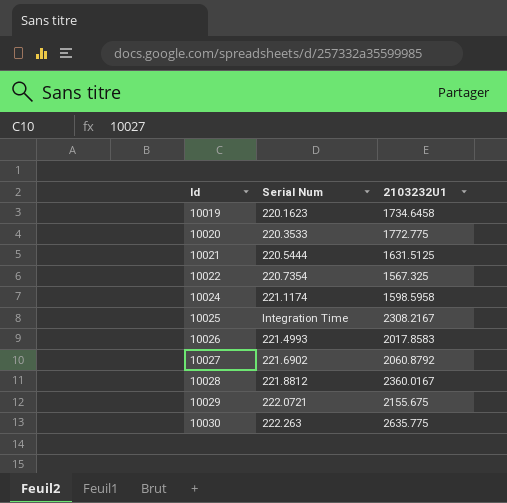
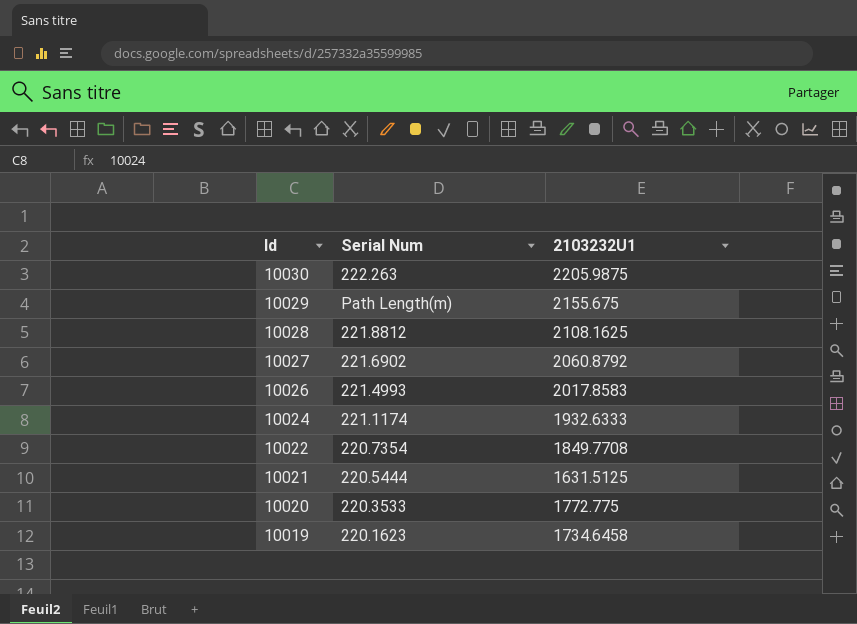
row order: Id ascending -> Id descending
row 10025: Integration Time | 2308.2167 -> none
10030 | 2103232U1: 2635.775 -> 2205.9875
10029 | Serial Num: 222.0721 -> Path Length(m)
10028 | 2103232U1: 2360.0167 -> 2108.1625
10024 | 2103232U1: 1598.5958 -> 1932.6333
10022 | 2103232U1: 1567.325 -> 1849.7708

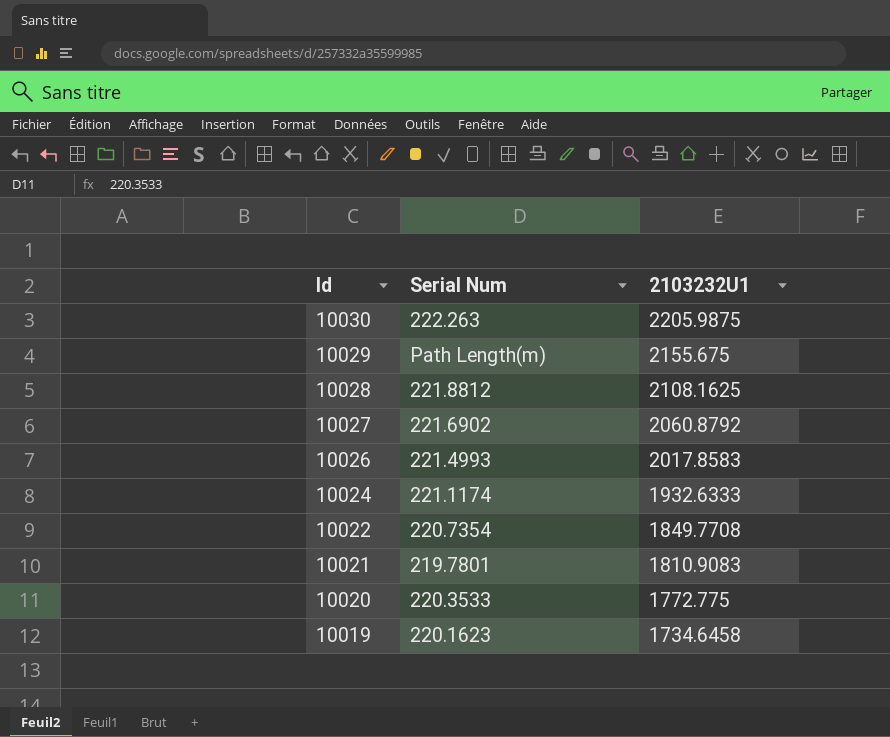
10021 | Serial Num: 220.5444 -> 219.7801
10021 | 2103232U1: 1631.5125 -> 1810.9083

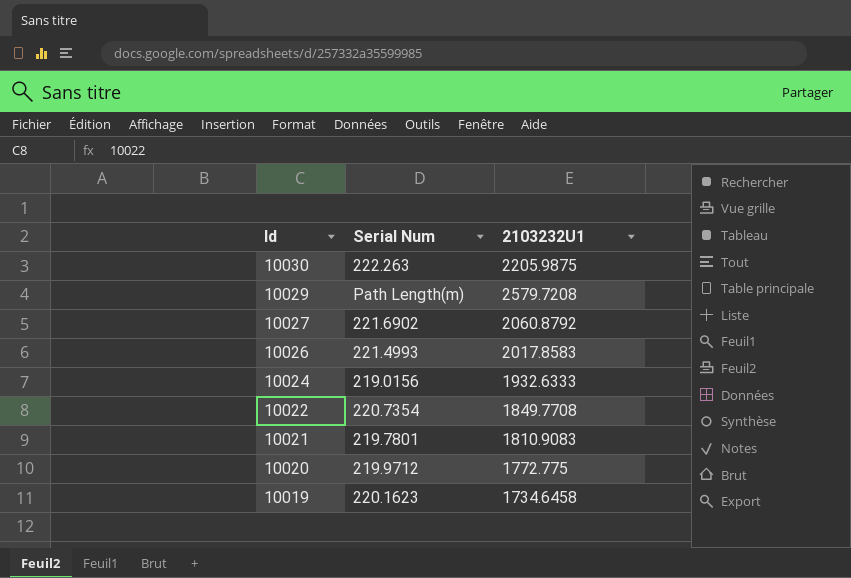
row 10028: 221.8812 | 2108.1625 -> none
10029 | 2103232U1: 2155.675 -> 2579.7208
10024 | Serial Num: 221.1174 -> 219.0156
10020 | Serial Num: 220.3533 -> 219.9712

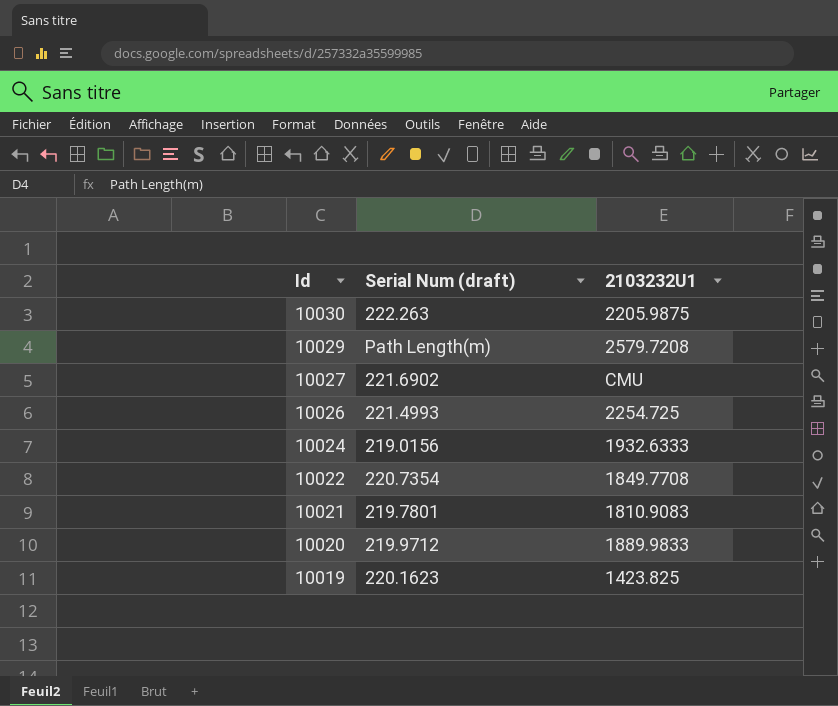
column name: Serial Num -> Serial Num (draft)
10027 | 2103232U1: 2060.8792 -> CMU
10026 | 2103232U1: 2017.8583 -> 2254.725
10020 | 2103232U1: 1772.775 -> 1889.9833
10019 | 2103232U1: 1734.6458 -> 1423.825

